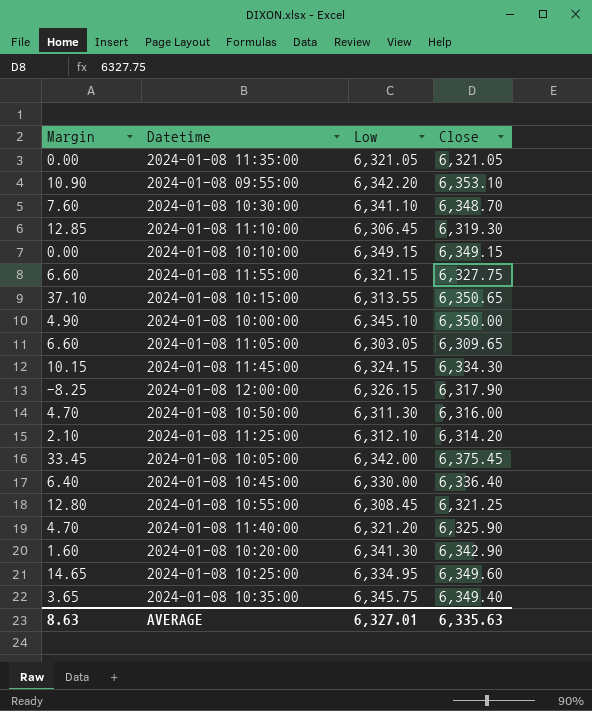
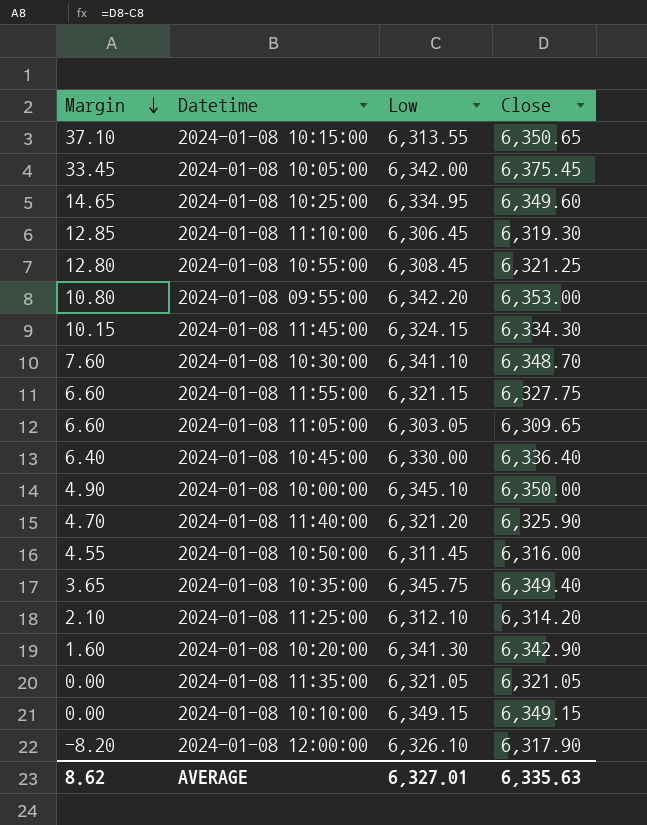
row order: none -> Margin descending
2024-01-08 09:55:00 | Margin: 10.90 -> 10.80
2024-01-08 09:55:00 | Close: 6,353.10 -> 6,353.00
2024-01-08 10:50:00 | Margin: 4.70 -> 4.55
2024-01-08 10:50:00 | Low: 6,311.30 -> 6,311.45
2024-01-08 12:00:00 | Margin: -8.25 -> -8.20
2024-01-08 12:00:00 | Low: 6,326.15 -> 6,326.10
AVERAGE | Margin: 8.63 -> 8.62

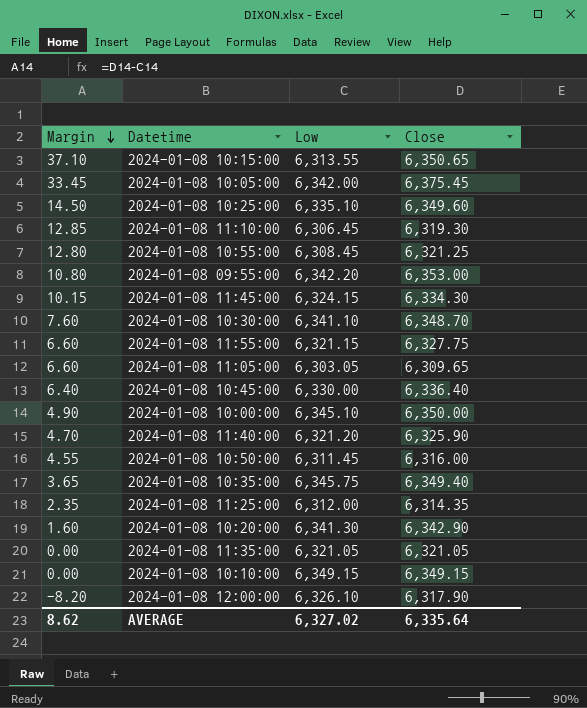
2024-01-08 10:25:00 | Margin: 14.65 -> 14.50
2024-01-08 10:25:00 | Low: 6,334.95 -> 6,335.10
2024-01-08 11:25:00 | Margin: 2.10 -> 2.35
2024-01-08 11:25:00 | Low: 6,312.10 -> 6,312.00
2024-01-08 11:25:00 | Close: 6,314.20 -> 6,314.35
AVERAGE | Low: 6,327.01 -> 6,327.02
AVERAGE | Close: 6,335.63 -> 6,335.64

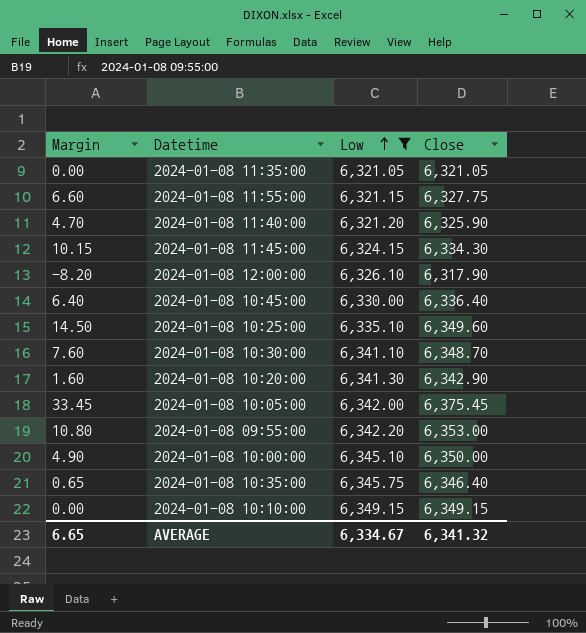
filter: none -> Low >= 6,321.05
row order: Margin descending -> Low ascending
2024-01-08 10:35:00 | Margin: 3.65 -> 0.65
2024-01-08 10:35:00 | Close: 6,349.40 -> 6,346.40
AVERAGE | Margin: 8.62 -> 6.65
AVERAGE | Low: 6,327.02 -> 6,334.67
AVERAGE | Close: 6,335.64 -> 6,341.32

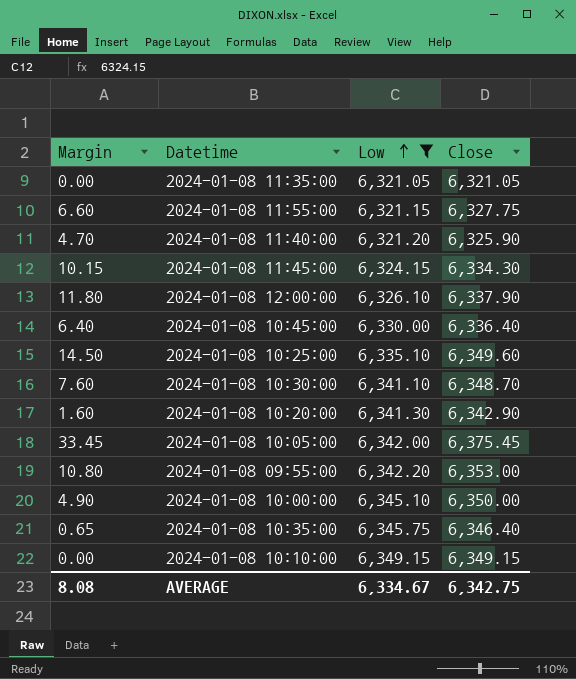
2024-01-08 12:00:00 | Margin: -8.20 -> 11.80
2024-01-08 12:00:00 | Close: 6,317.90 -> 6,337.90
AVERAGE | Margin: 6.65 -> 8.08
AVERAGE | Close: 6,341.32 -> 6,342.75

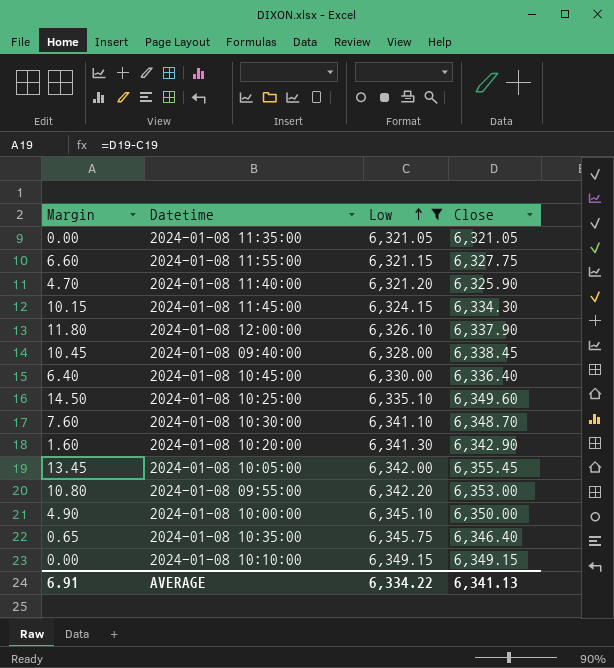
row 2024-01-08 09:40:00: none -> 10.45 | 6,328.00 | 6,338.45
2024-01-08 10:05:00 | Margin: 33.45 -> 13.45
2024-01-08 10:05:00 | Close: 6,375.45 -> 6,355.45
AVERAGE | Margin: 8.08 -> 6.91
AVERAGE | Low: 6,334.67 -> 6,334.22
AVERAGE | Close: 6,342.75 -> 6,341.13

